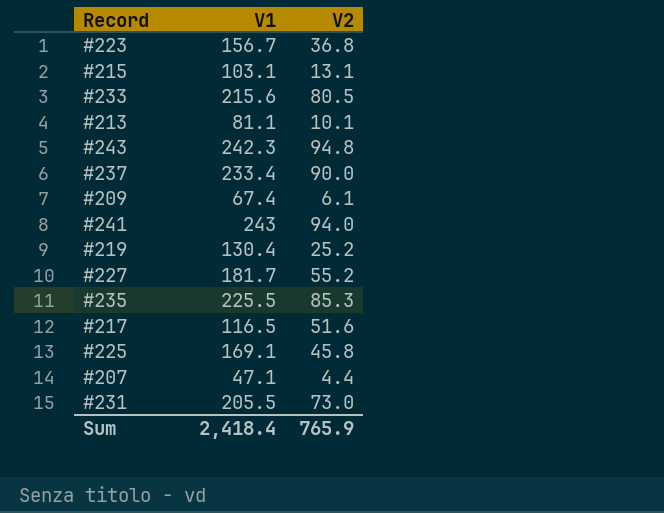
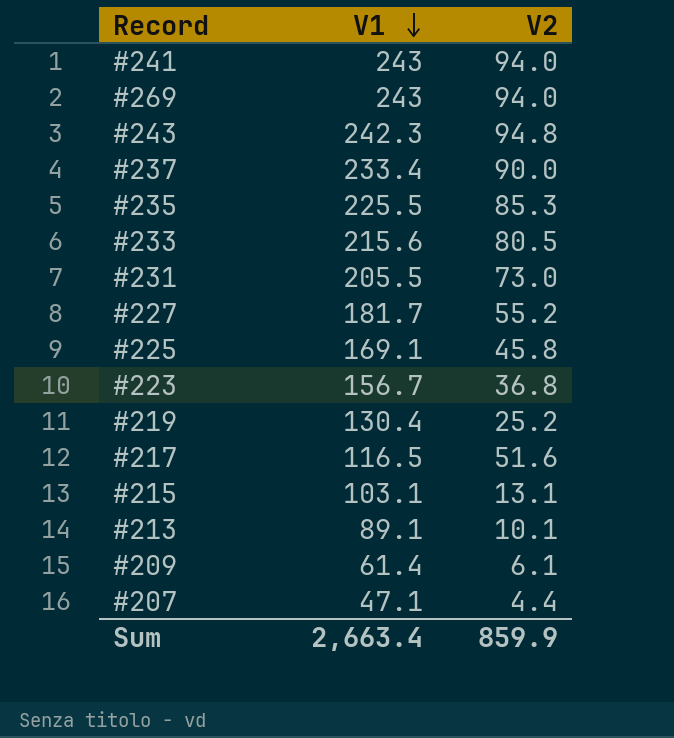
row order: none -> V1 descending
row #269: none -> 243 | 94.0
#213 | V1: 81.1 -> 89.1
#209 | V1: 67.4 -> 61.4
Sum | V1: 2,418.4 -> 2,663.4
Sum | V2: 765.9 -> 859.9

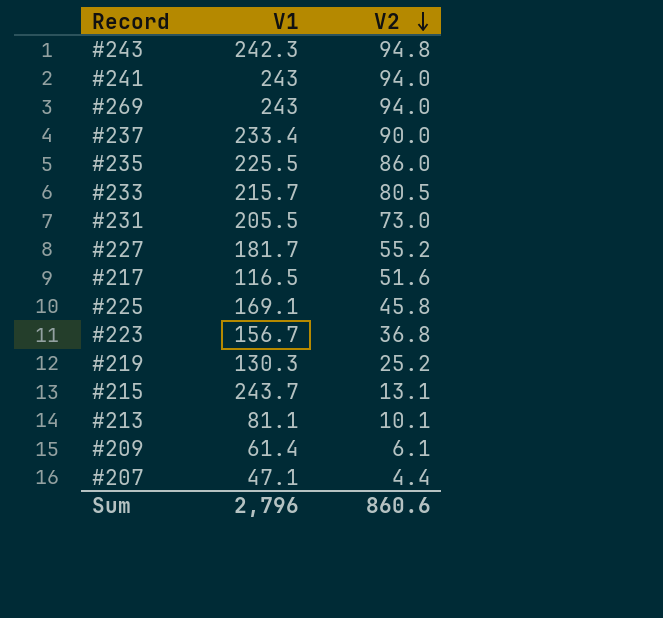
row order: V1 descending -> V2 descending
#235 | V2: 85.3 -> 86.0
#233 | V1: 215.6 -> 215.7
#219 | V1: 130.4 -> 130.3
#215 | V1: 103.1 -> 243.7
#213 | V1: 89.1 -> 81.1
Sum | V1: 2,663.4 -> 2,796
Sum | V2: 859.9 -> 860.6

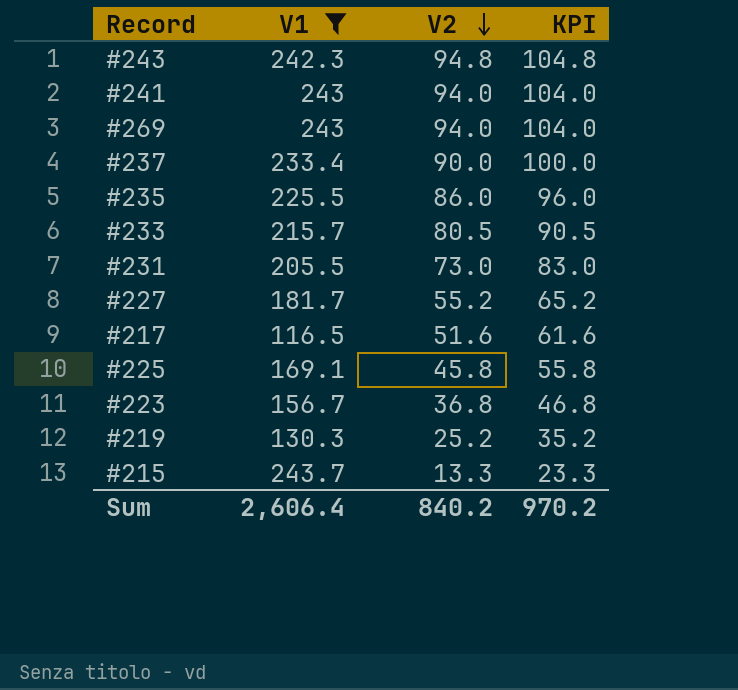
filter: none -> V1 >= 116.5
column KPI | formula: none -> [V2] + 10
#215 | V2: 13.1 -> 13.3
Sum | V1: 2,796 -> 2,606.4
Sum | V2: 860.6 -> 840.2

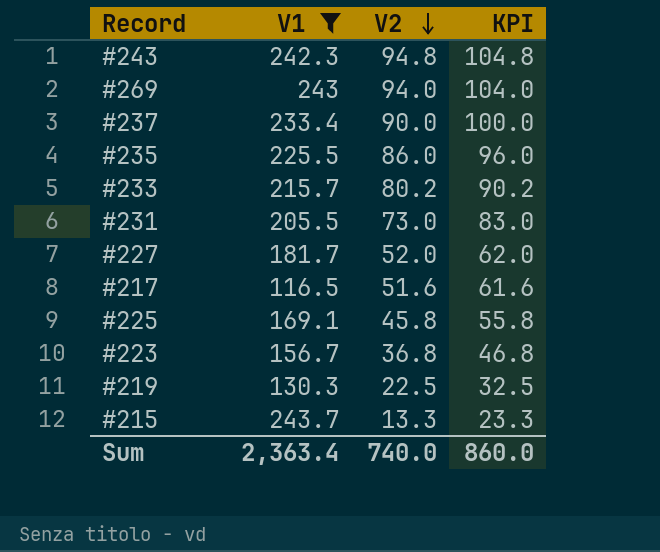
row #241: 243 | 94.0 | 104.0 -> none
#233 | V2: 80.5 -> 80.2
#233 | KPI: 90.5 -> 90.2
#227 | V2: 55.2 -> 52.0
#227 | KPI: 65.2 -> 62.0
#219 | V2: 25.2 -> 22.5
#219 | KPI: 35.2 -> 32.5
Sum | V1: 2,606.4 -> 2,363.4
Sum | V2: 840.2 -> 740.0
Sum | KPI: 970.2 -> 860.0

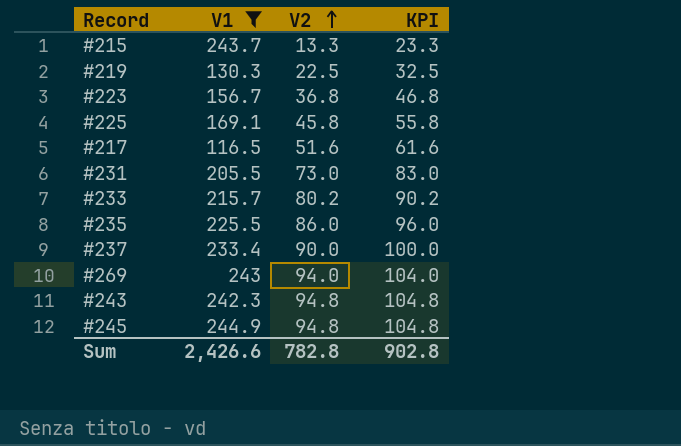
row order: V2 descending -> V2 ascending
row #227: 181.7 | 52.0 | 62.0 -> none
row #245: none -> 244.9 | 94.8 | 104.8
Sum | V1: 2,363.4 -> 2,426.6
Sum | V2: 740.0 -> 782.8
Sum | KPI: 860.0 -> 902.8

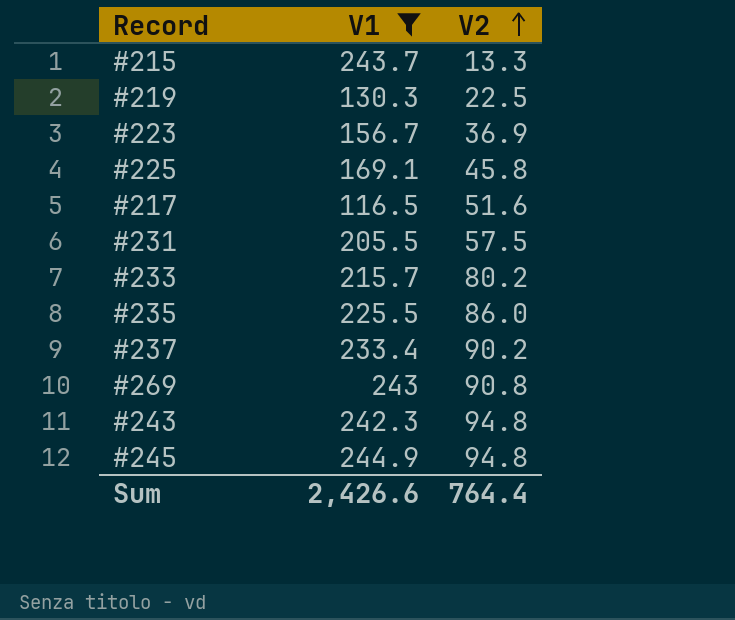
column KPI | formula: [V2] + 10 -> none
#223 | V2: 36.8 -> 36.9
#231 | V2: 73.0 -> 57.5
#237 | V2: 90.0 -> 90.2
#269 | V2: 94.0 -> 90.8
Sum | V2: 782.8 -> 764.4

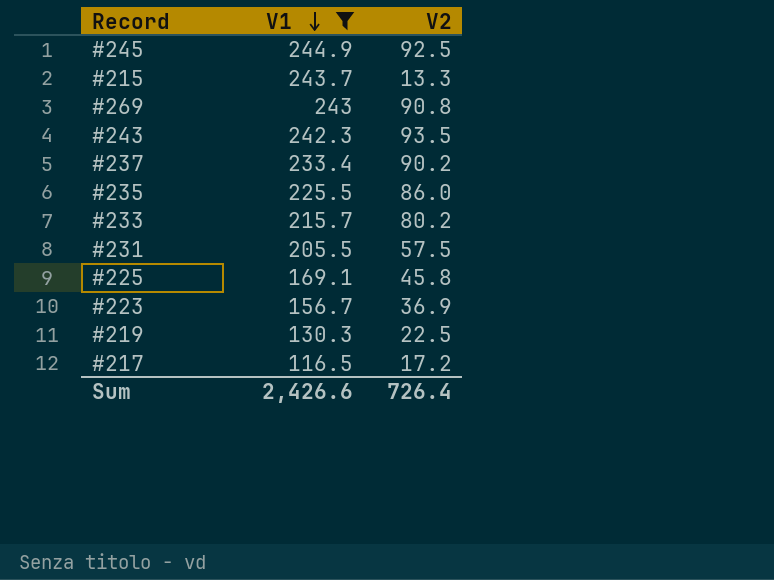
row order: V2 ascending -> V1 descending
#245 | V2: 94.8 -> 92.5
#243 | V2: 94.8 -> 93.5
#217 | V2: 51.6 -> 17.2
Sum | V2: 764.4 -> 726.4

